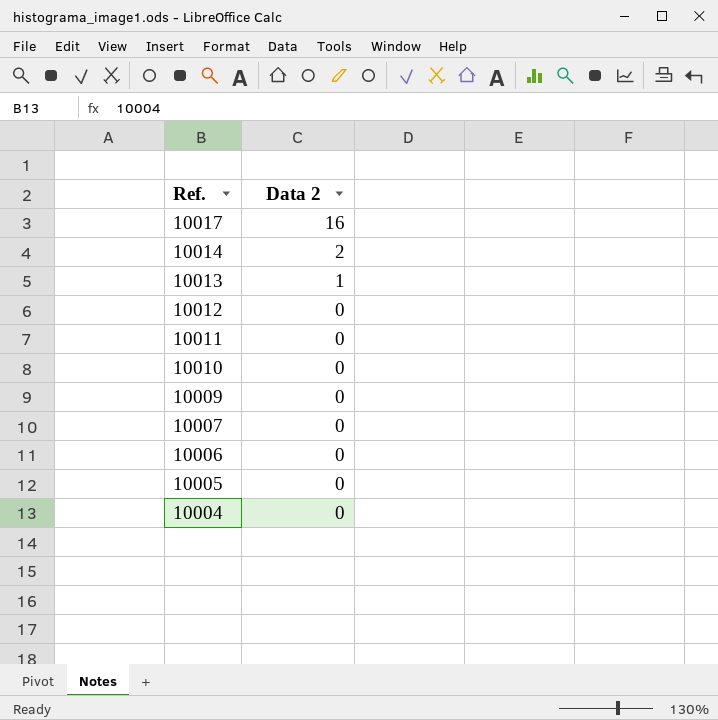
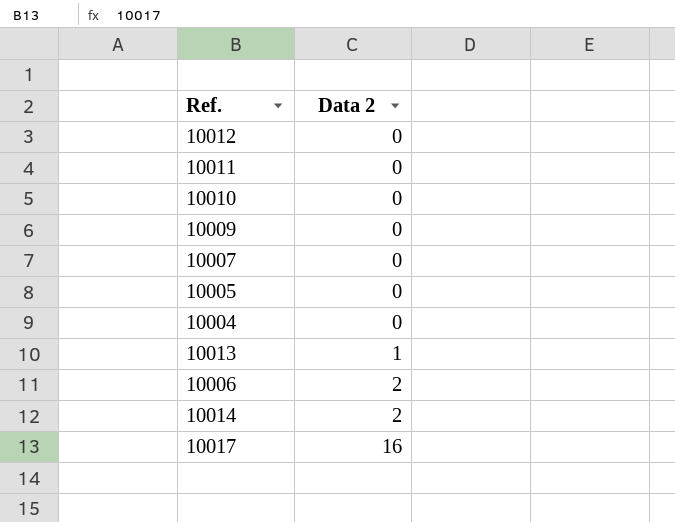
row order: Ref. descending -> Data 2 ascending
10006 | Data 2: 0 -> 2

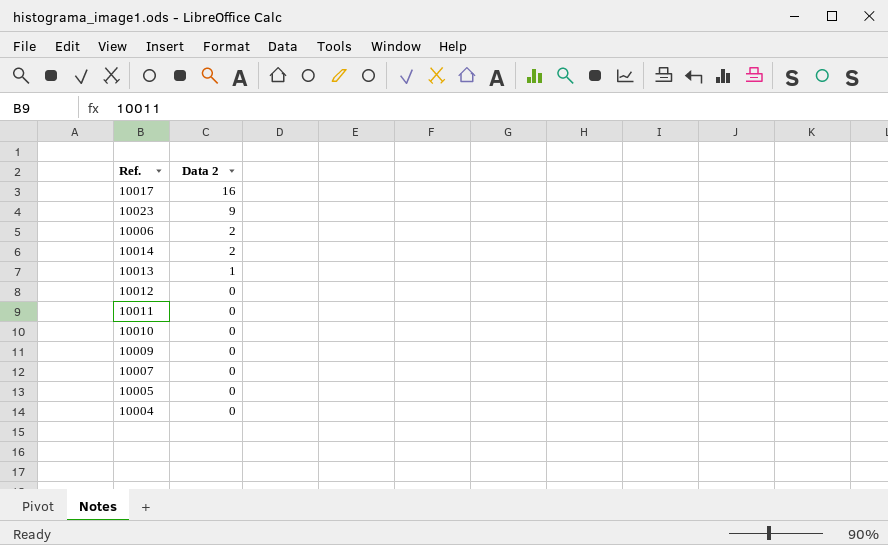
row order: Data 2 ascending -> Data 2 descending
row 10023: none -> 9

